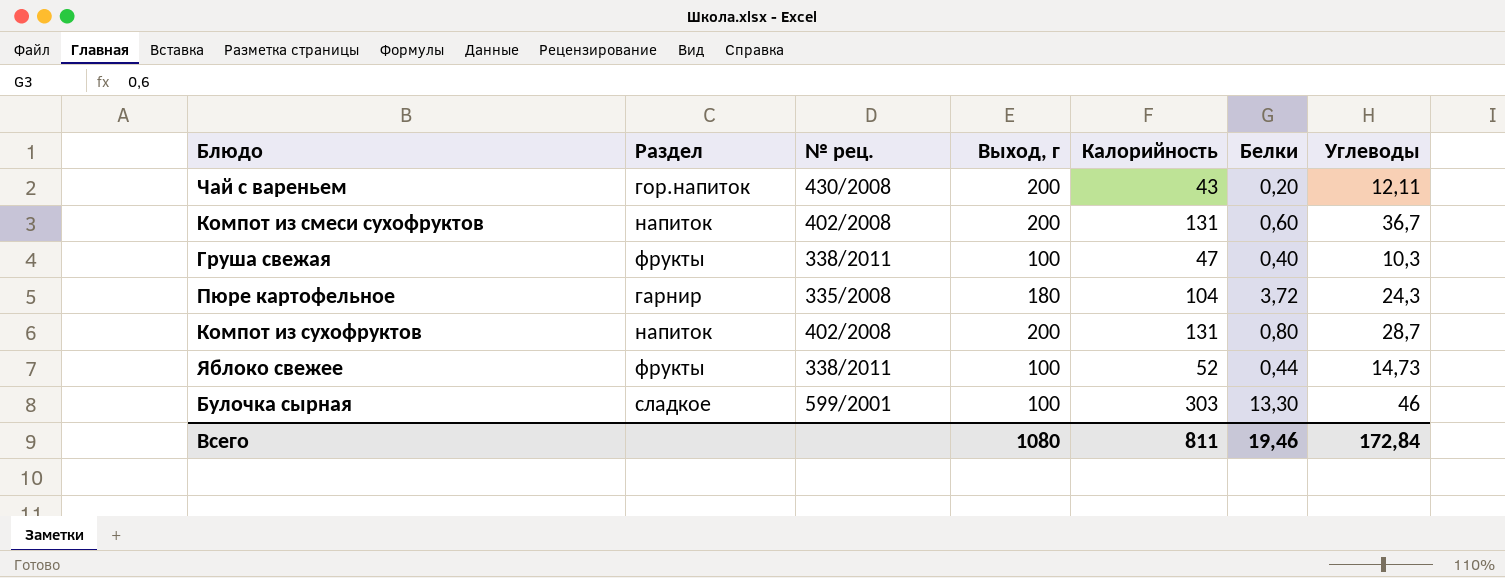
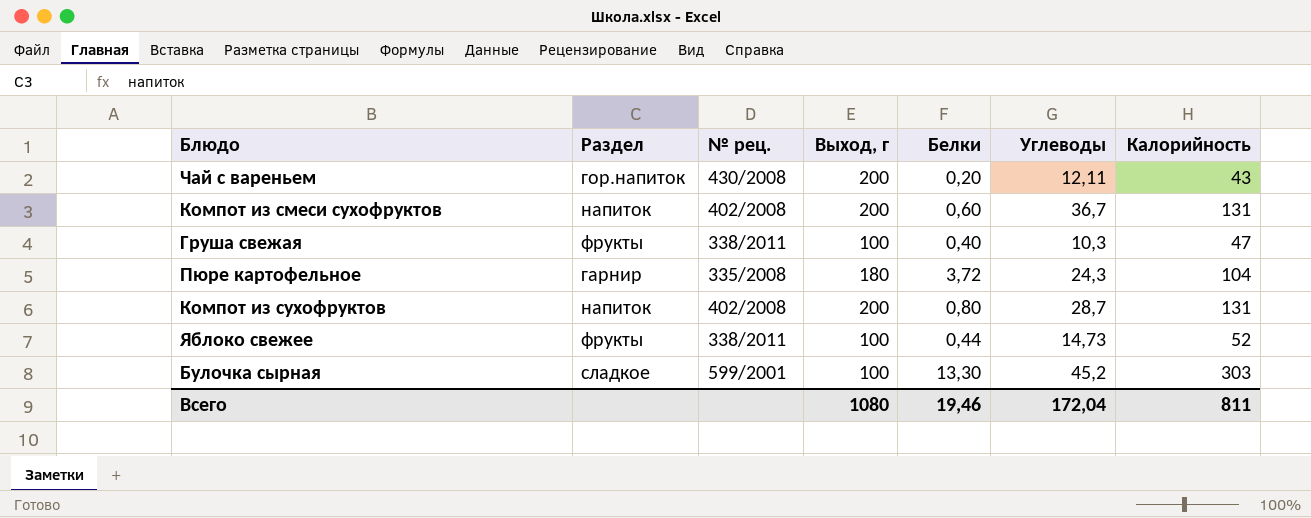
column Калорийность | position: 5 -> 7
Булочка сырная | Углеводы: 46 -> 45,2
Всего | Углеводы: 172,84 -> 172,04

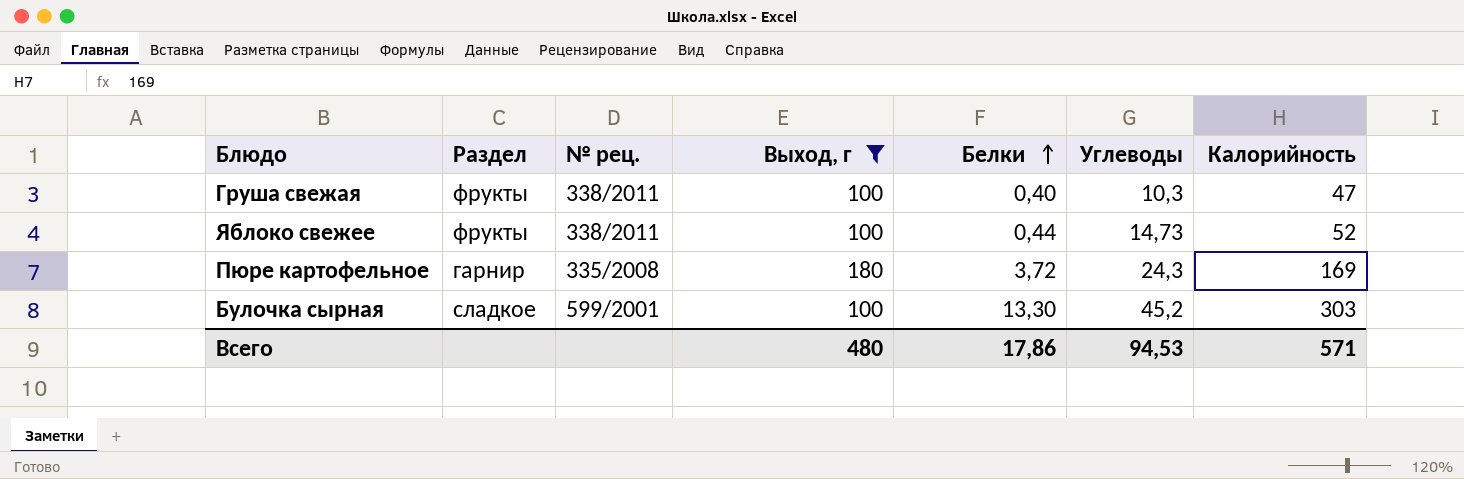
filter: none -> Выход, г != 200
row order: none -> Белки ascending
Пюре картофельное | Калорийность: 104 -> 169
Всего | Выход, г: 1080 -> 480
Всего | Белки: 19,46 -> 17,86
Всего | Углеводы: 172,04 -> 94,53
Всего | Калорийность: 811 -> 571

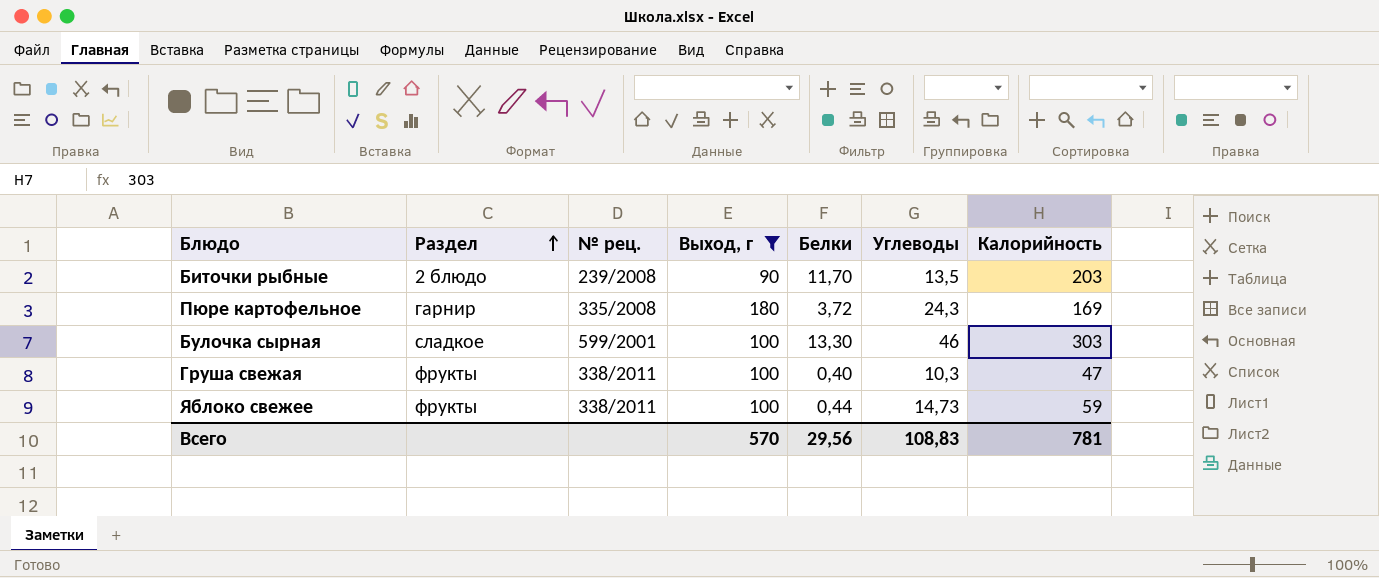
row order: Белки ascending -> Раздел ascending
row Биточки рыбные: none -> 2 блюдо | 239/2008 | 90 | 11,70 | 13,5 | 203
Булочка сырная | Углеводы: 45,2 -> 46
Яблоко свежее | Калорийность: 52 -> 59
Всего | Выход, г: 480 -> 570
Всего | Белки: 17,86 -> 29,56
Всего | Углеводы: 94,53 -> 108,83
Всего | Калорийность: 571 -> 781

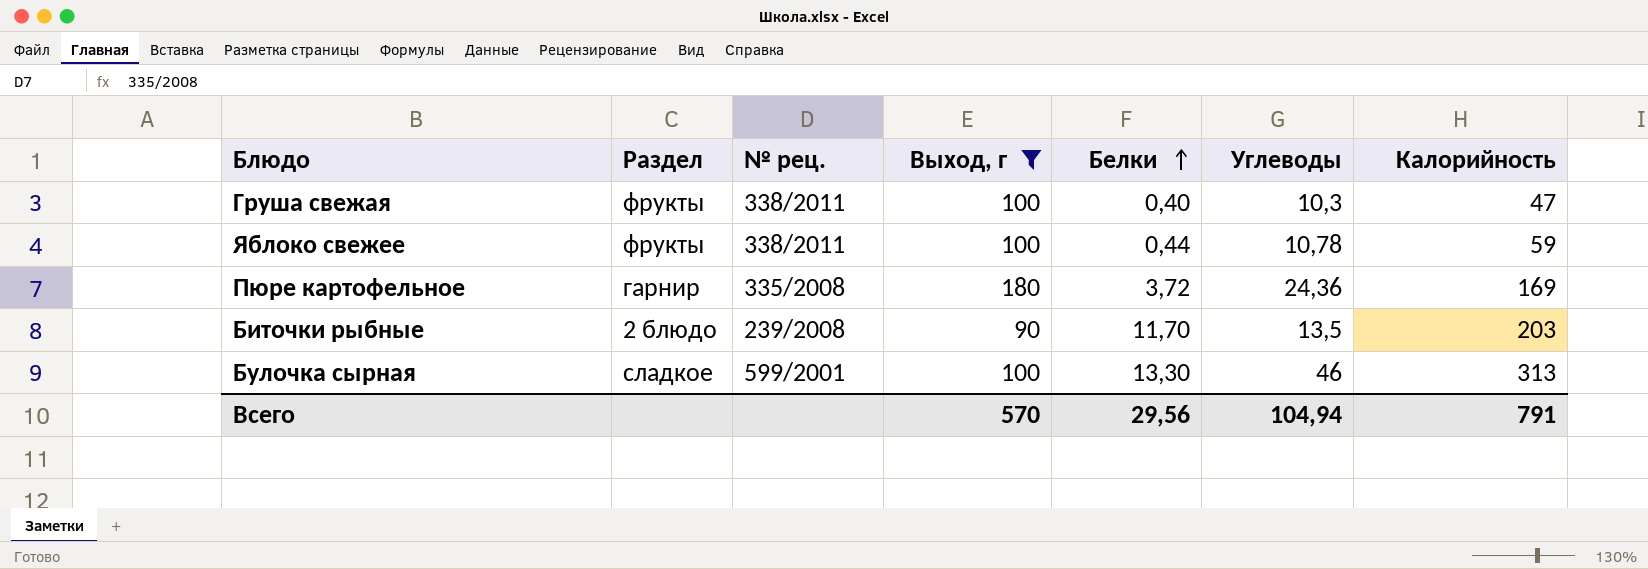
row order: Раздел ascending -> Белки ascending
Яблоко свежее | Углеводы: 14,73 -> 10,78
Пюре картофельное | Углеводы: 24,3 -> 24,36
Булочка сырная | Калорийность: 303 -> 313
Всего | Углеводы: 108,83 -> 104,94
Всего | Калорийность: 781 -> 791

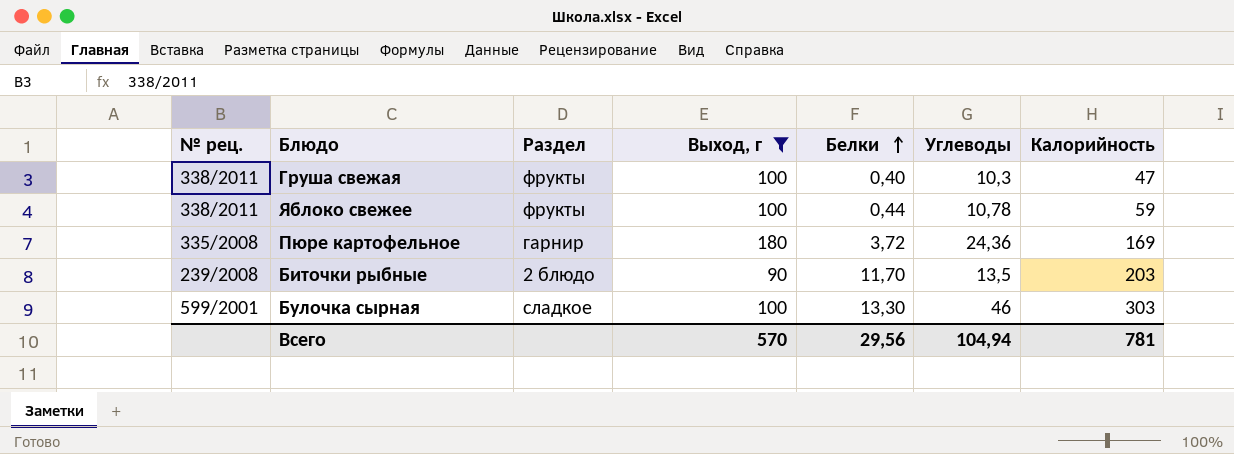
column № рец. | position: 3 -> 1
Булочка сырная | Калорийность: 313 -> 303
Всего | Калорийность: 791 -> 781

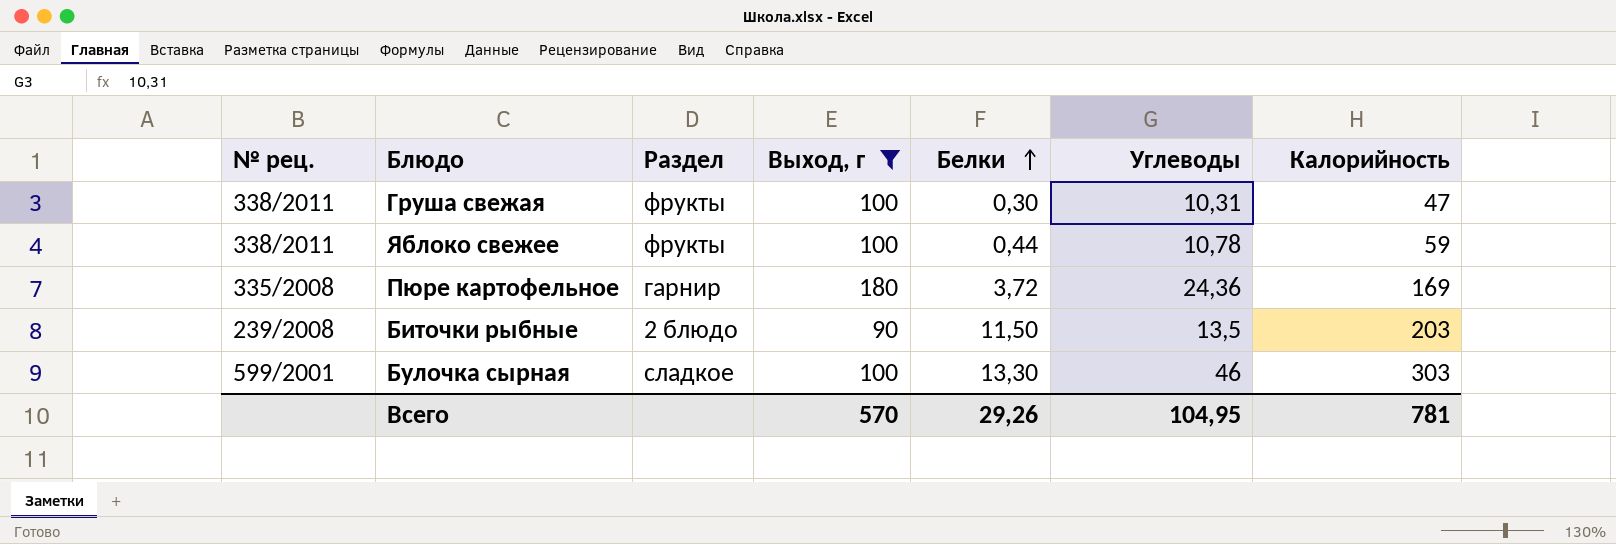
Груша свежая | Белки: 0,40 -> 0,30
Груша свежая | Углеводы: 10,3 -> 10,31
Биточки рыбные | Белки: 11,70 -> 11,50
Всего | Белки: 29,56 -> 29,26
Всего | Углеводы: 104,94 -> 104,95

